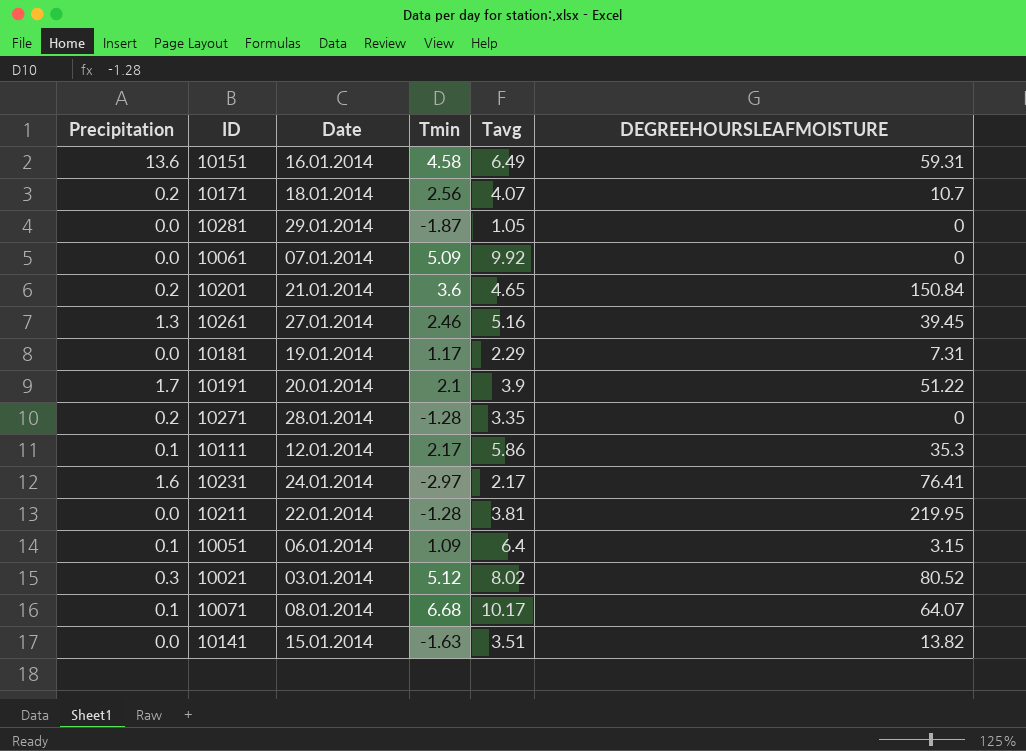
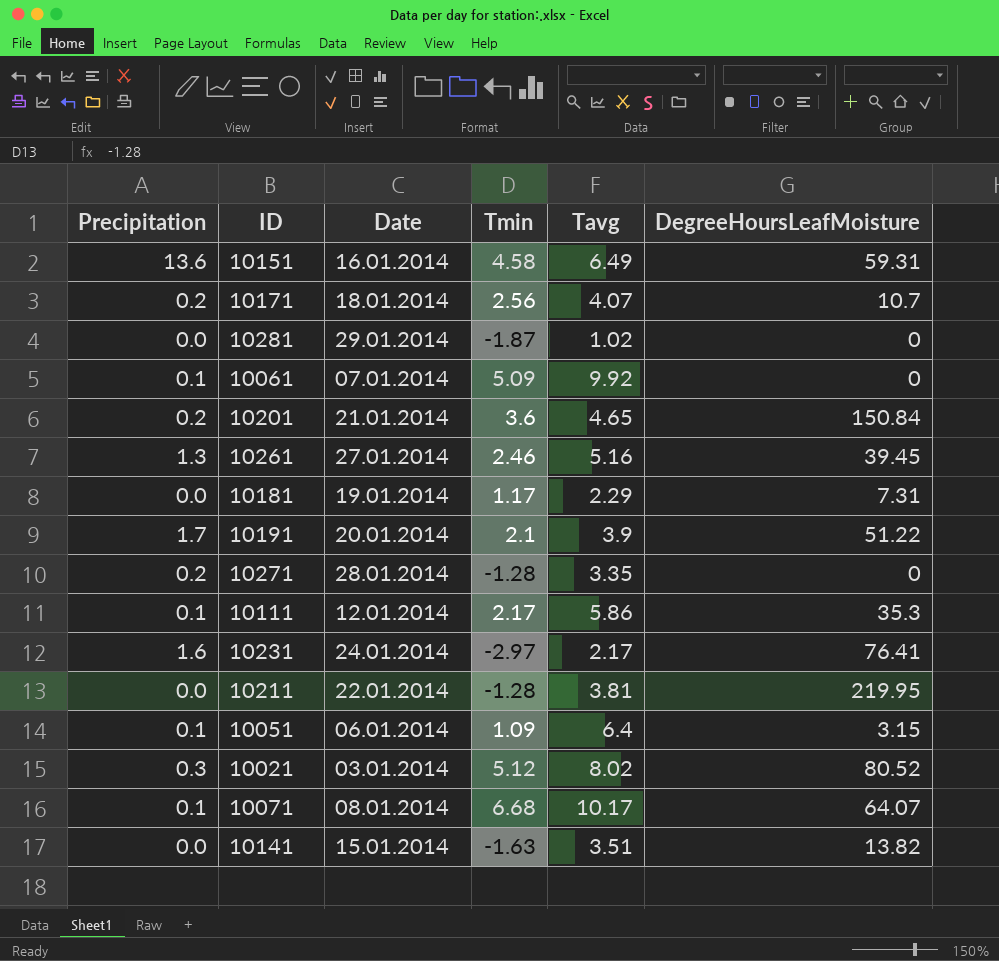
column name: DEGREEHOURSLEAFMOISTURE -> DegreeHoursLeafMoisture
10281 | Tavg: 1.05 -> 1.02
10061 | Precipitation: 0.0 -> 0.1

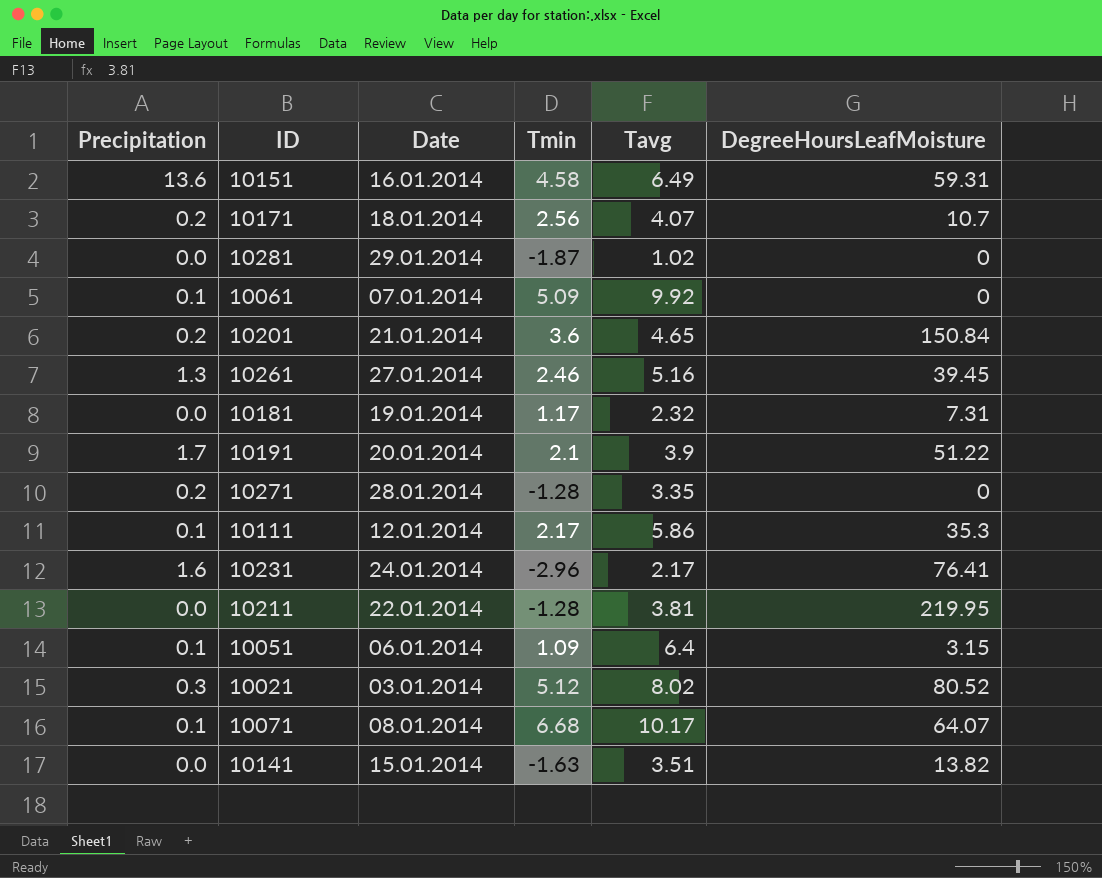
10181 | Tavg: 2.29 -> 2.32
10231 | Tmin: -2.97 -> -2.96

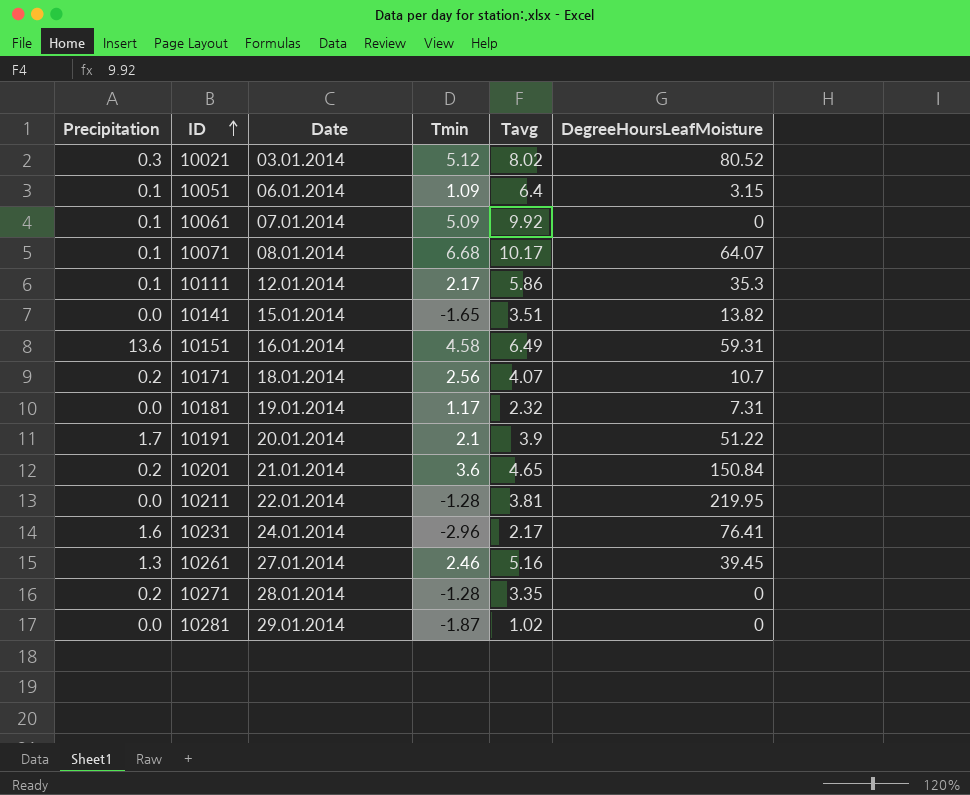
row order: none -> ID ascending
10141 | Tmin: -1.63 -> -1.65

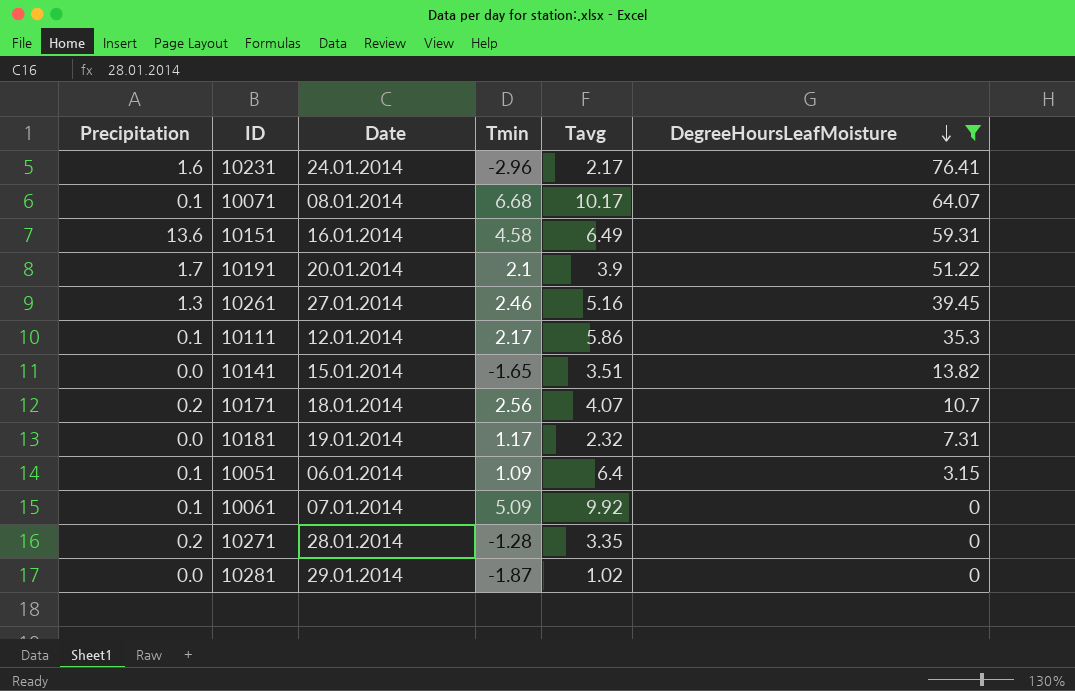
filter: none -> DegreeHoursLeafMoisture <= 76.41
row order: ID ascending -> DegreeHoursLeafMoisture descending

